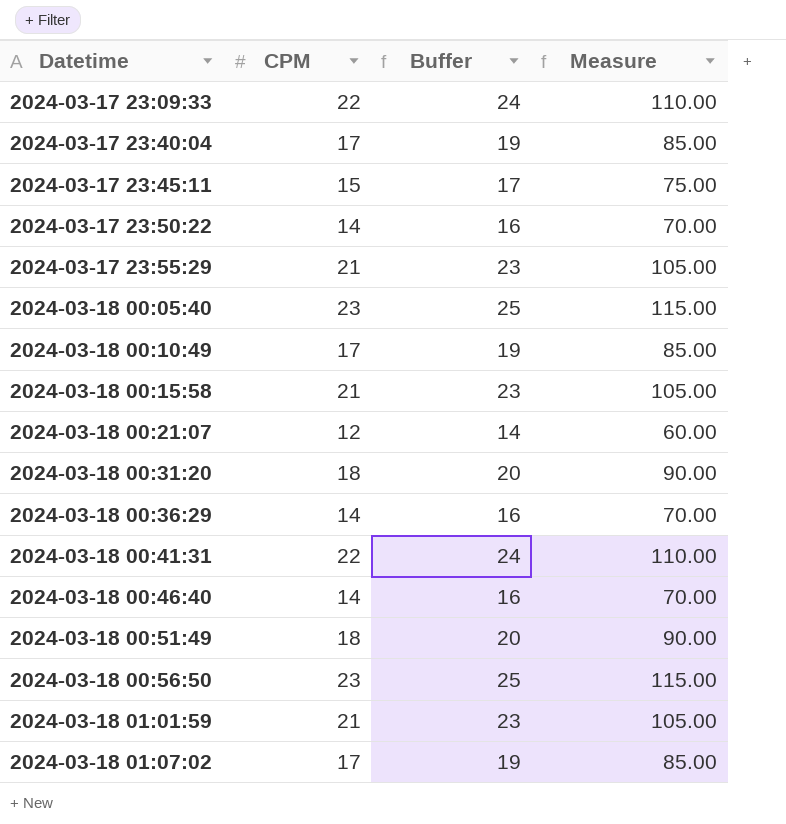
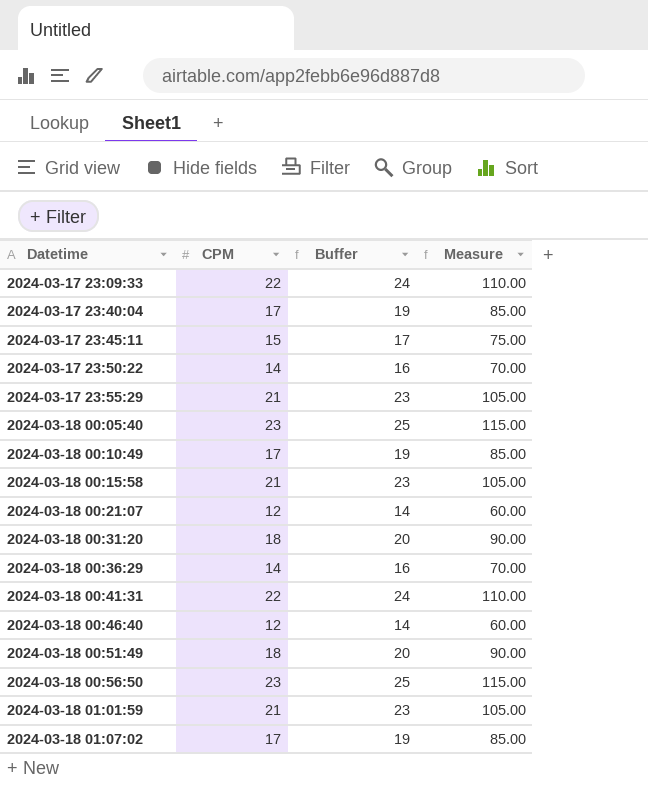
2024-03-18 00:46:40 | CPM: 14 -> 12
2024-03-18 00:46:40 | Buffer: 16 -> 14
2024-03-18 00:46:40 | Measure: 70.00 -> 60.00

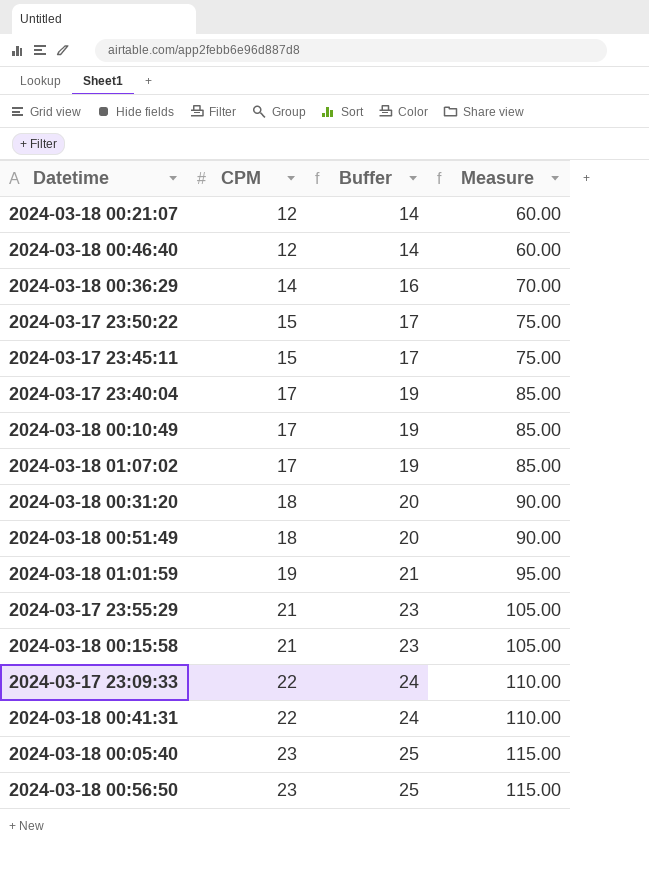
row order: Datetime ascending -> CPM ascending
2024-03-17 23:50:22 | CPM: 14 -> 15
2024-03-17 23:50:22 | Buffer: 16 -> 17
2024-03-17 23:50:22 | Measure: 70.00 -> 75.00
2024-03-18 01:01:59 | CPM: 21 -> 19
2024-03-18 01:01:59 | Buffer: 23 -> 21
2024-03-18 01:01:59 | Measure: 105.00 -> 95.00

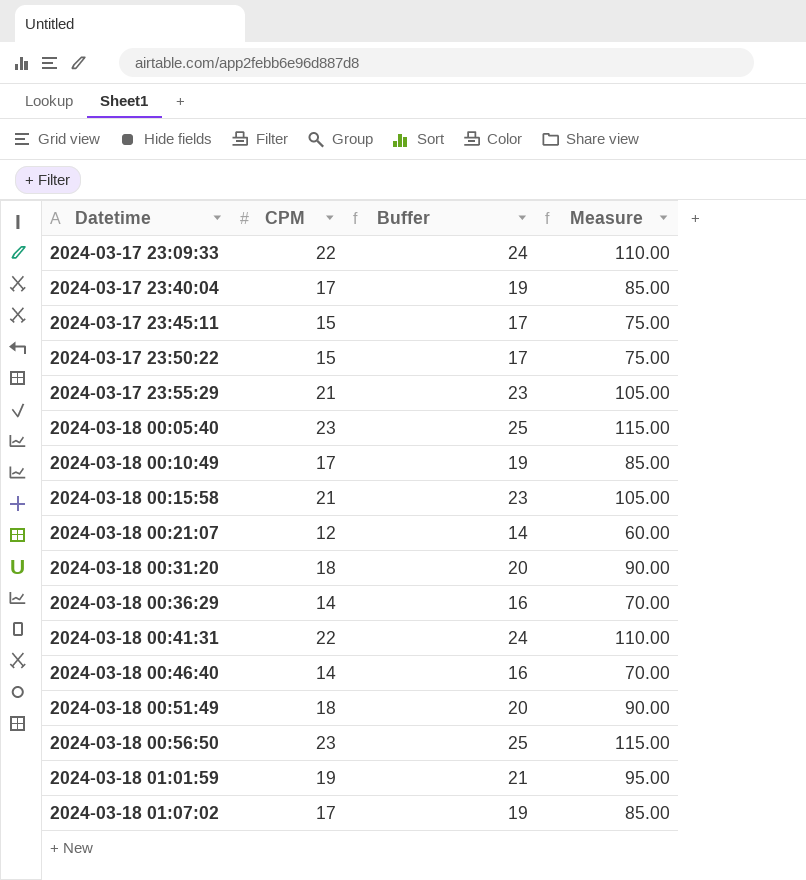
row order: CPM ascending -> Datetime ascending
2024-03-18 00:46:40 | CPM: 12 -> 14
2024-03-18 00:46:40 | Buffer: 14 -> 16
2024-03-18 00:46:40 | Measure: 60.00 -> 70.00

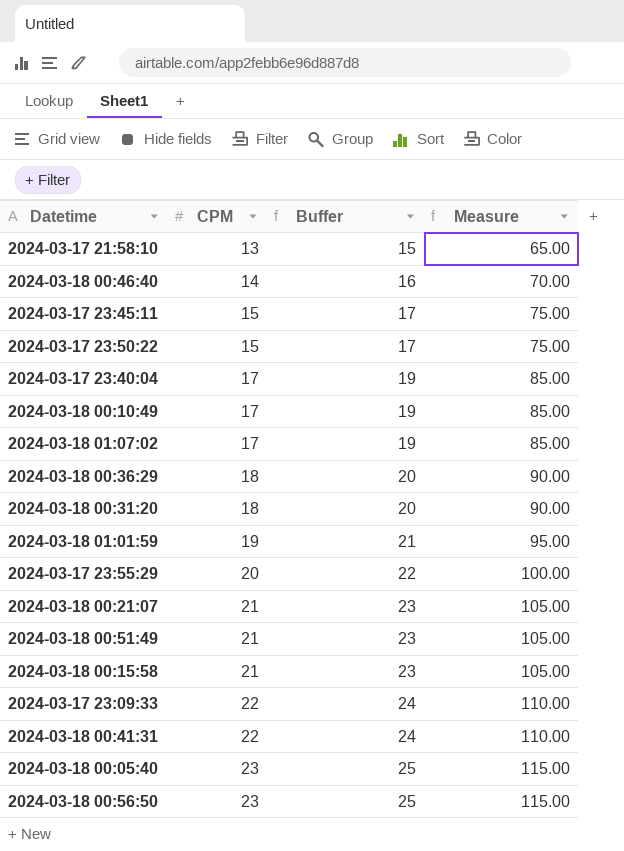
row order: Datetime ascending -> CPM ascending
row 2024-03-17 21:58:10: none -> 13 | 15 | 65.00
2024-03-18 00:36:29 | CPM: 14 -> 18
2024-03-18 00:36:29 | Buffer: 16 -> 20
2024-03-18 00:36:29 | Measure: 70.00 -> 90.00
2024-03-17 23:55:29 | CPM: 21 -> 20
2024-03-17 23:55:29 | Buffer: 23 -> 22
2024-03-17 23:55:29 | Measure: 105.00 -> 100.00
2024-03-18 00:21:07 | CPM: 12 -> 21
2024-03-18 00:21:07 | Buffer: 14 -> 23
2024-03-18 00:21:07 | Measure: 60.00 -> 105.00
2024-03-18 00:51:49 | CPM: 18 -> 21
2024-03-18 00:51:49 | Buffer: 20 -> 23
2024-03-18 00:51:49 | Measure: 90.00 -> 105.00

